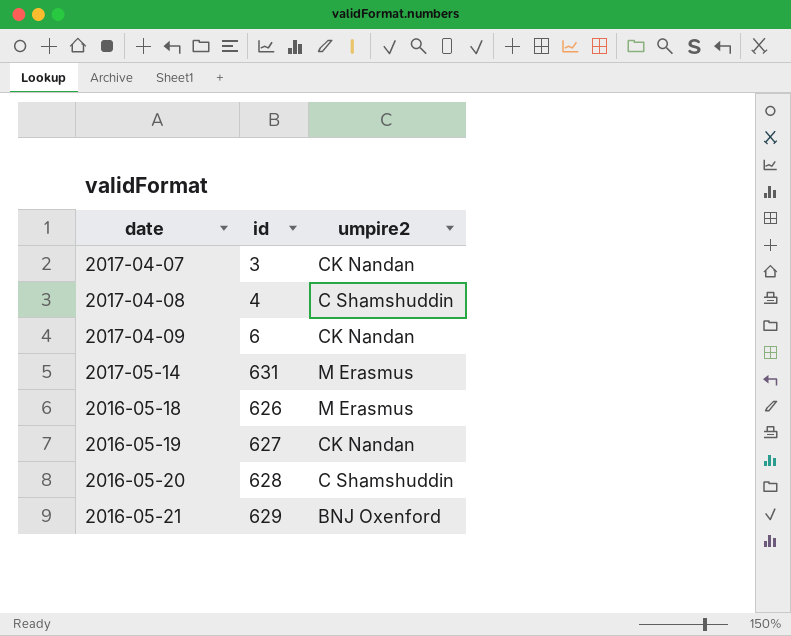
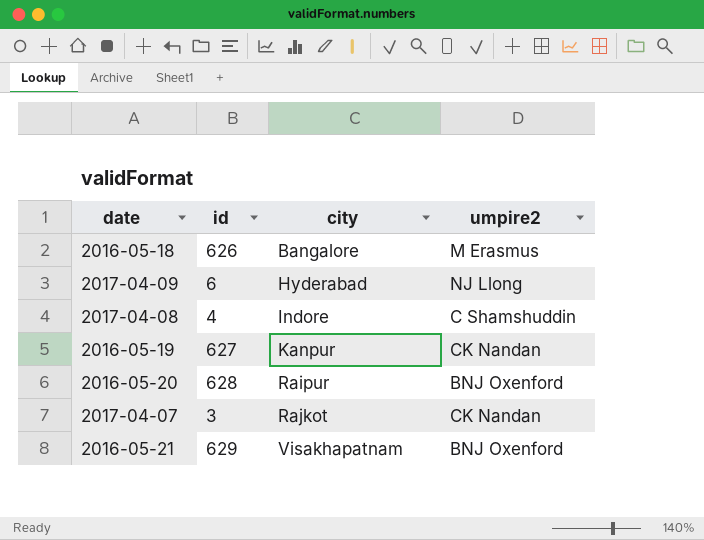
row order: none -> city ascending
column city | position: none -> 3
row 2017-05-14: 631 | M Erasmus -> none
2017-04-09 | umpire2: CK Nandan -> NJ Llong
2016-05-20 | umpire2: C Shamshuddin -> BNJ Oxenford

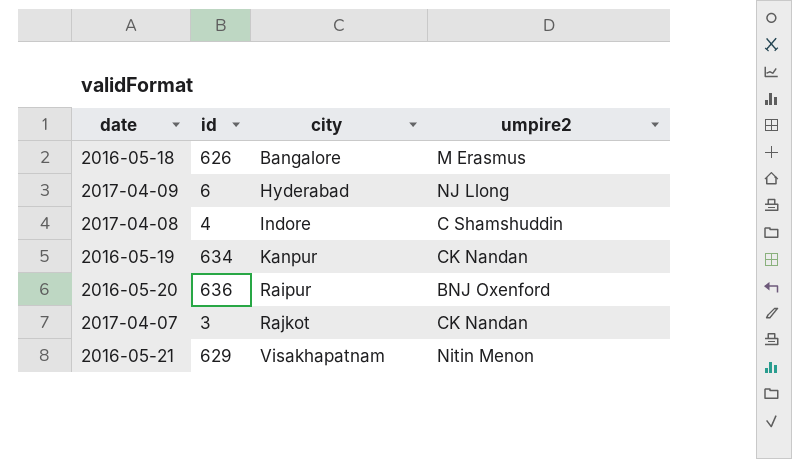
2016-05-19 | id: 627 -> 634
2016-05-20 | id: 628 -> 636
2016-05-21 | umpire2: BNJ Oxenford -> Nitin Menon

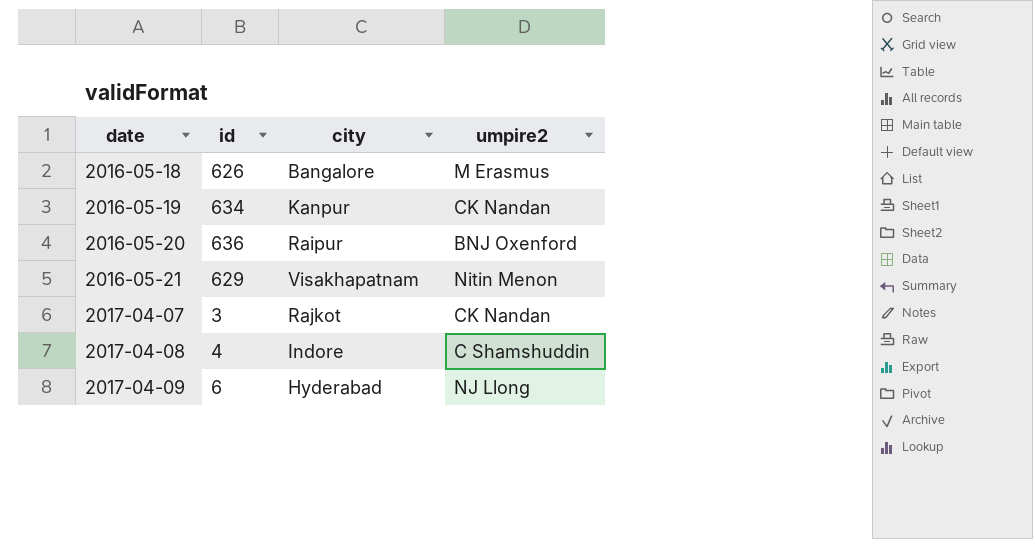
row order: city ascending -> date ascending

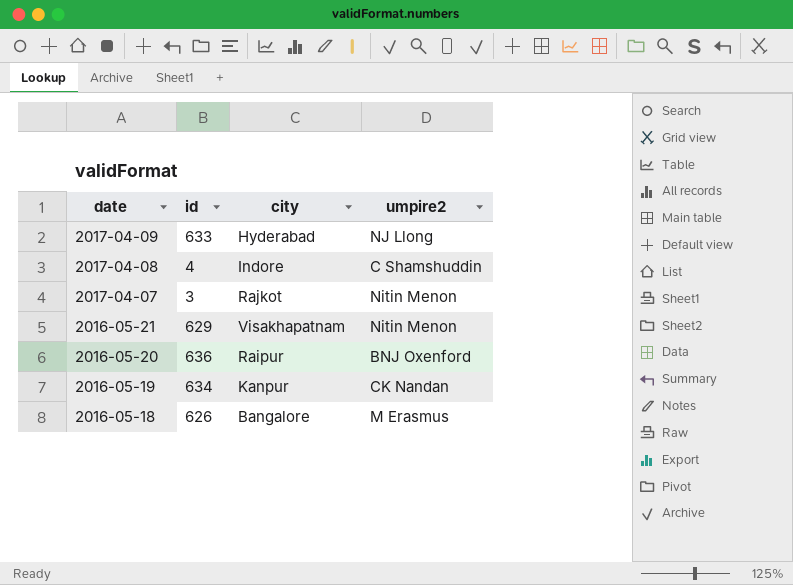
row order: date ascending -> date descending
2017-04-09 | id: 6 -> 633
2017-04-07 | umpire2: CK Nandan -> Nitin Menon

